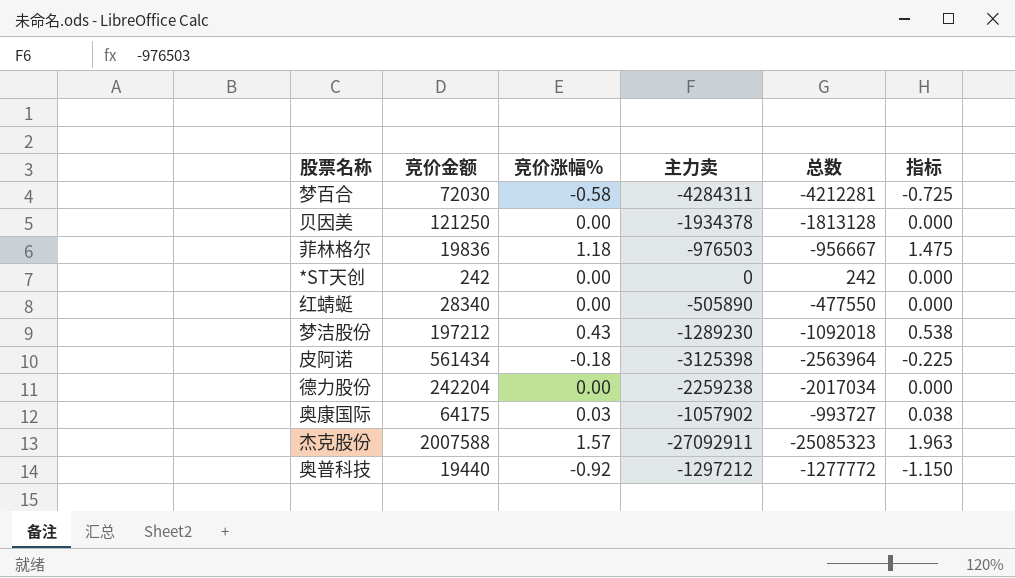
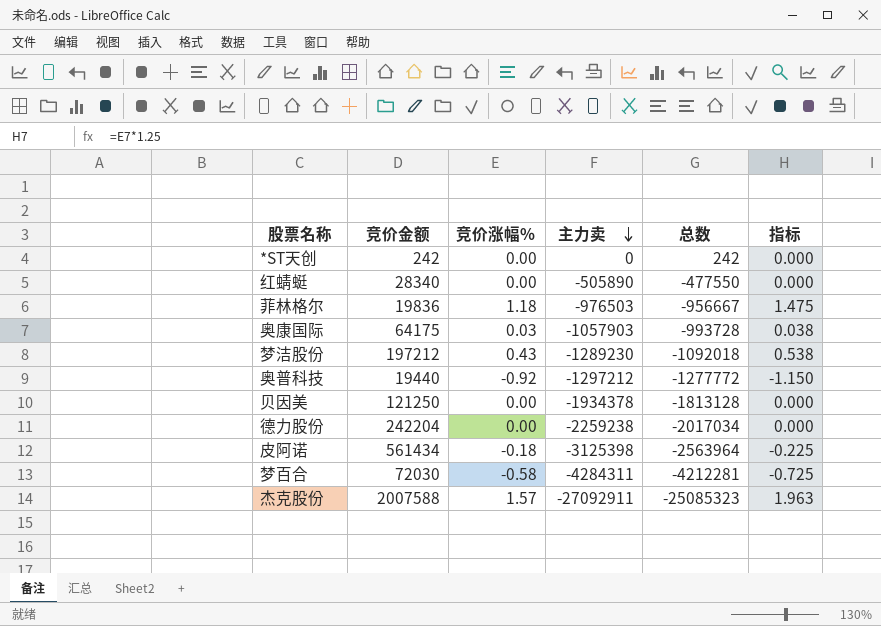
row order: none -> 主力卖 descending
奥康国际 | 主力卖: -1057902 -> -1057903
奥康国际 | 总数: -993727 -> -993728

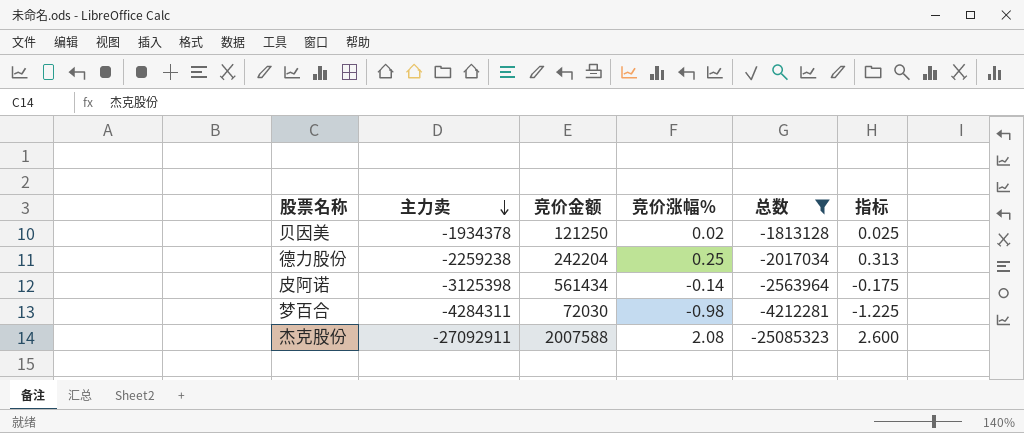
filter: none -> 总数 <= -1813128
column 主力卖 | position: 4 -> 2
贝因美 | 竞价涨幅%: 0.00 -> 0.02
贝因美 | 指标: 0.000 -> 0.025
德力股份 | 竞价涨幅%: 0.00 -> 0.25
德力股份 | 指标: 0.000 -> 0.313
皮阿诺 | 竞价涨幅%: -0.18 -> -0.14
皮阿诺 | 指标: -0.225 -> -0.175
梦百合 | 竞价涨幅%: -0.58 -> -0.98
梦百合 | 指标: -0.725 -> -1.225
杰克股份 | 竞价涨幅%: 1.57 -> 2.08
杰克股份 | 指标: 1.963 -> 2.600

